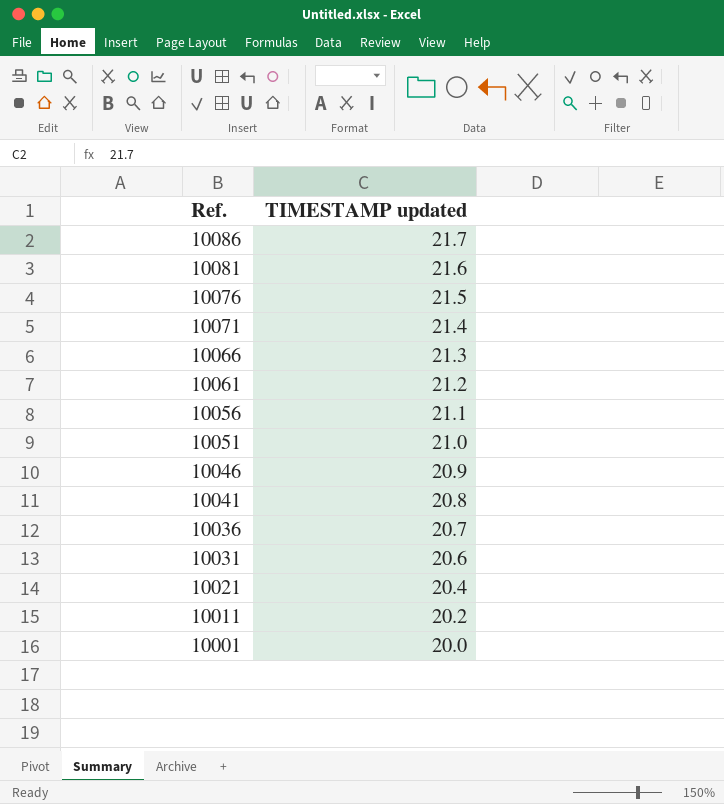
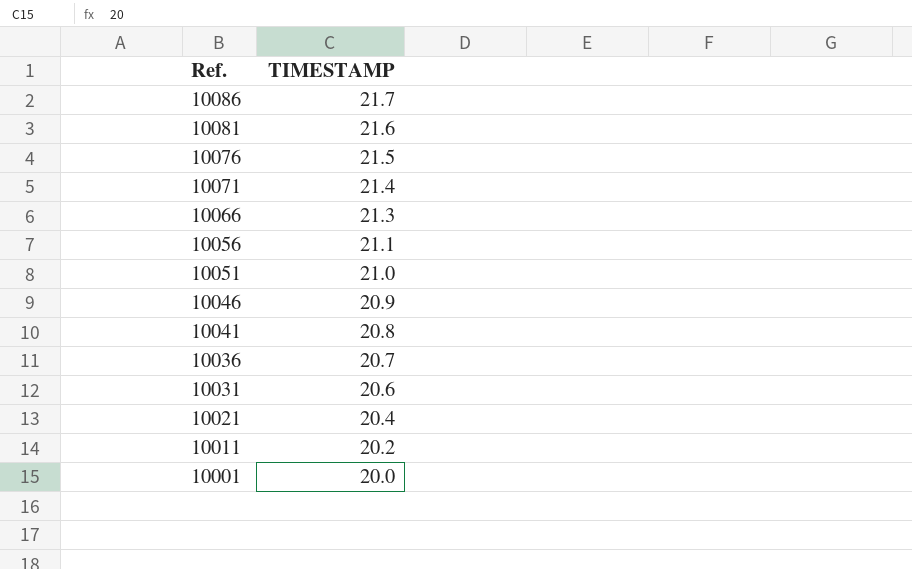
column name: TIMESTAMP updated -> TIMESTAMP
row 10061: 21.2 -> none

